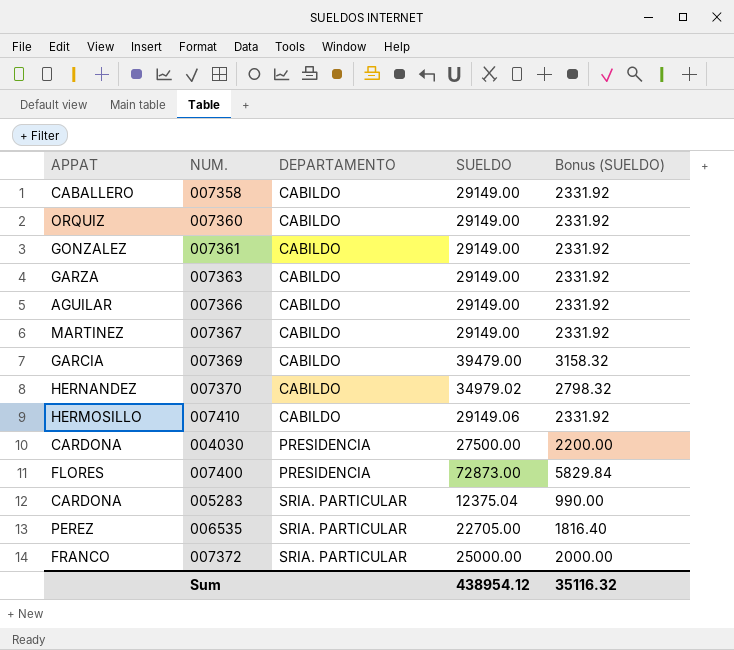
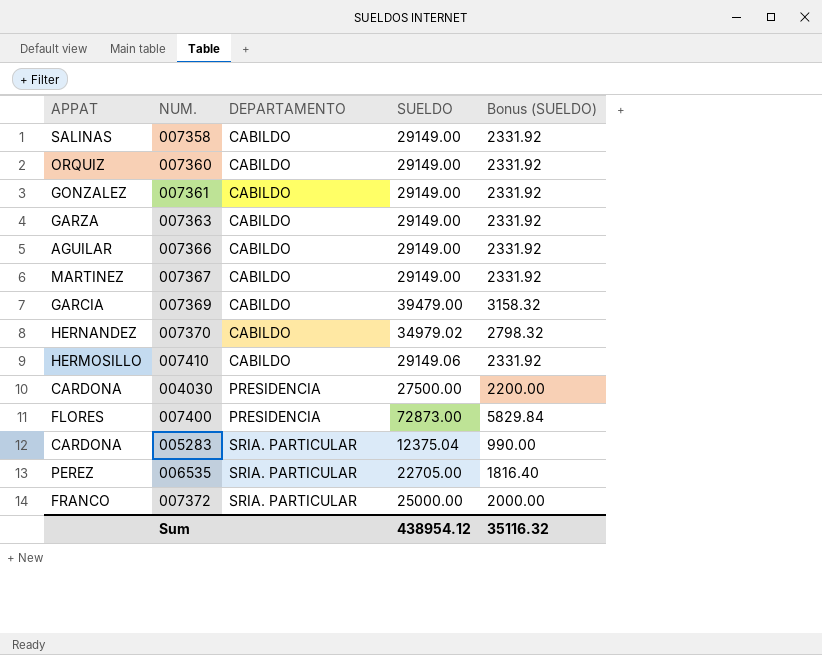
007358 | APPAT: CABALLERO -> SALINAS

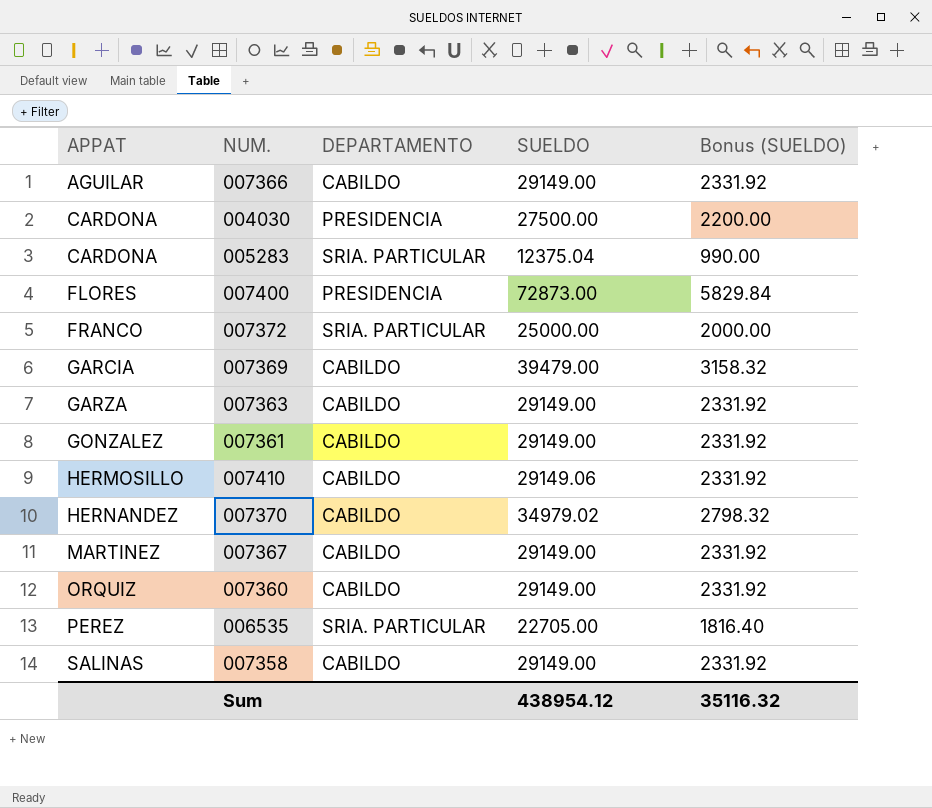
row order: DEPARTAMENTO ascending -> APPAT ascending

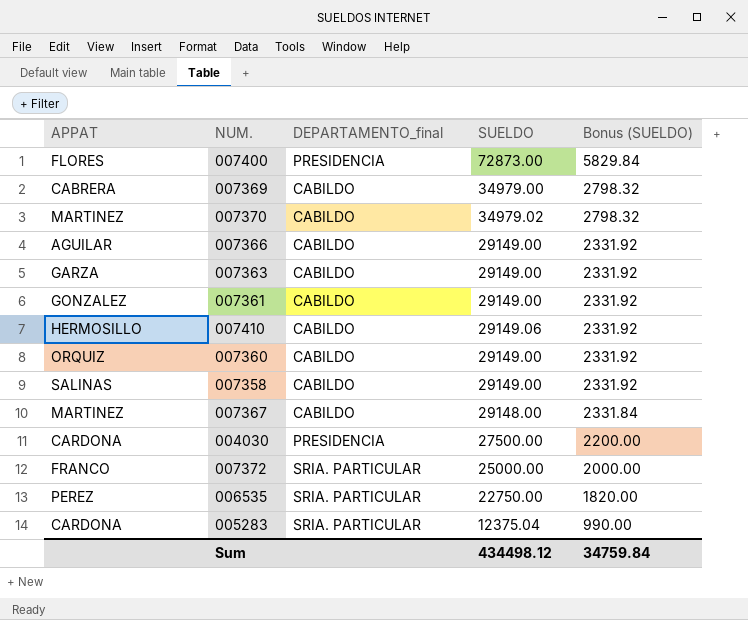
row order: APPAT ascending -> Bonus (SUELDO) descending
column name: DEPARTAMENTO -> DEPARTAMENTO_final
007369 | APPAT: GARCIA -> CABRERA
007369 | SUELDO: 39479.00 -> 34979.00
007369 | Bonus (SUELDO): 3158.32 -> 2798.32
007370 | APPAT: HERNANDEZ -> MARTINEZ
007367 | SUELDO: 29149.00 -> 29148.00
007367 | Bonus (SUELDO): 2331.92 -> 2331.84
006535 | SUELDO: 22705.00 -> 22750.00
006535 | Bonus (SUELDO): 1816.40 -> 1820.00
Sum | SUELDO: 438954.12 -> 434498.12
Sum | Bonus (SUELDO): 35116.32 -> 34759.84

